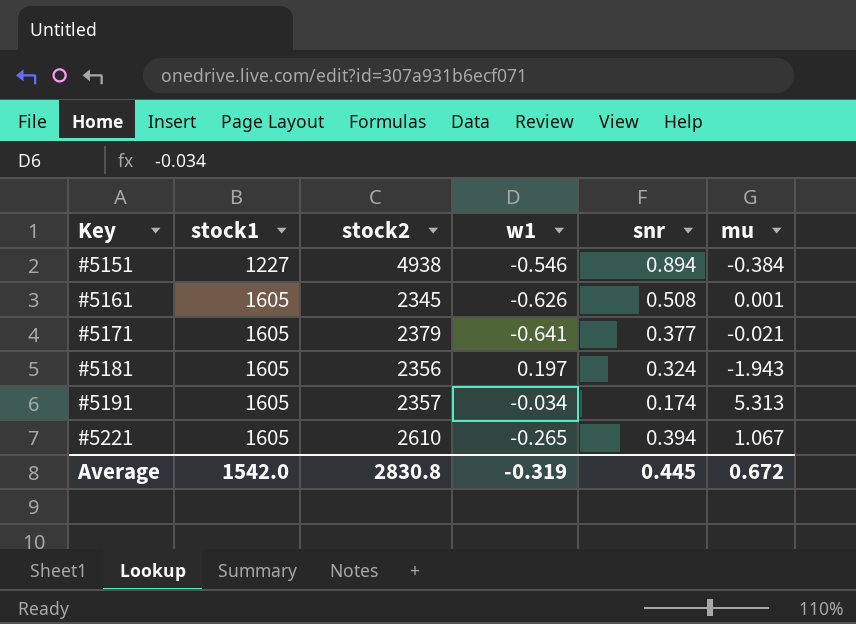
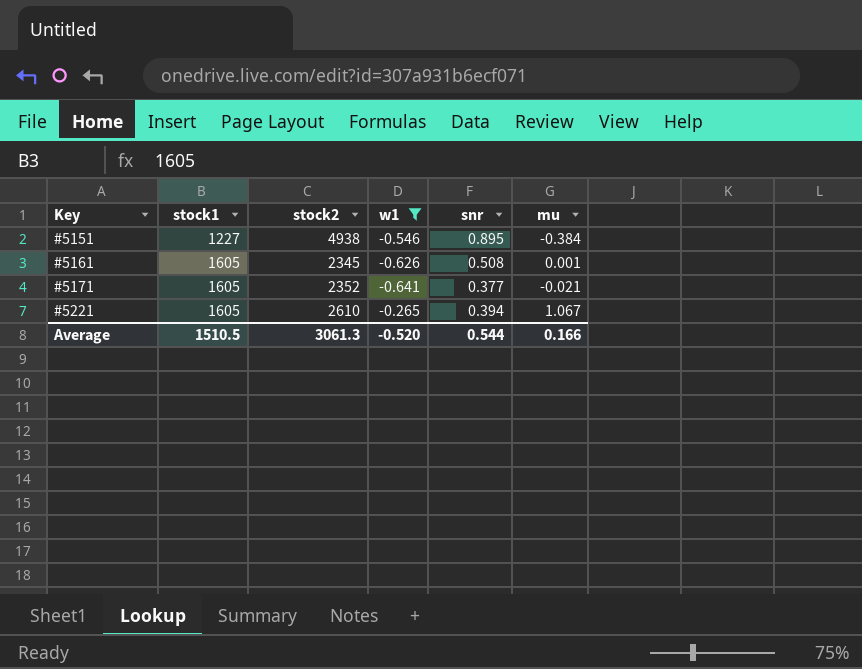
filter: none -> w1 <= -0.265
#5151 | snr: 0.894 -> 0.895
#5171 | stock2: 2379 -> 2352
Average | stock1: 1542.0 -> 1510.5
Average | stock2: 2830.8 -> 3061.3
Average | w1: -0.319 -> -0.520
Average | snr: 0.445 -> 0.544
Average | mu: 0.672 -> 0.166

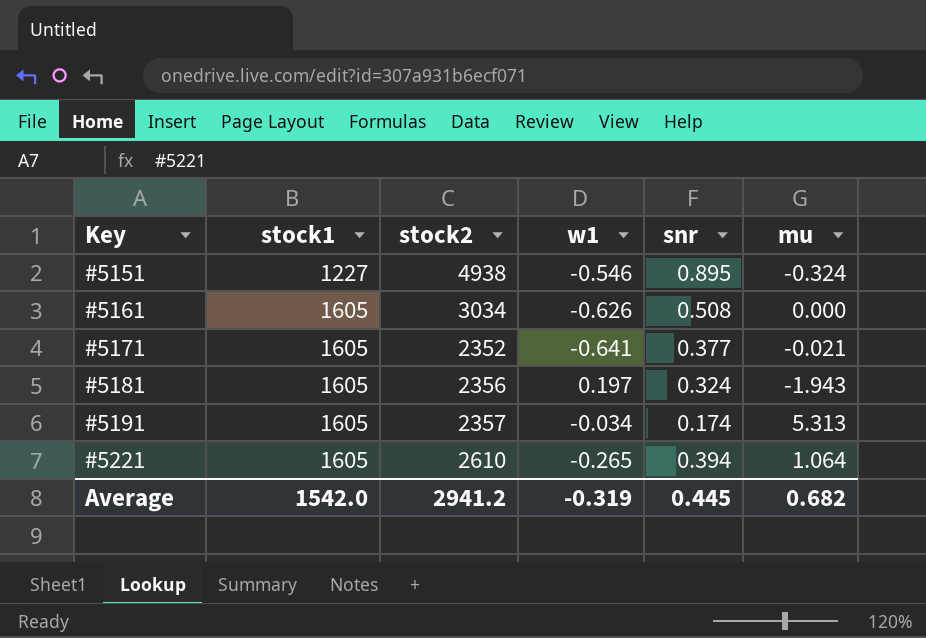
filter: w1 <= -0.265 -> none
#5151 | mu: -0.384 -> -0.324
#5161 | stock2: 2345 -> 3034
#5161 | mu: 0.001 -> 0.000
#5221 | mu: 1.067 -> 1.064
Average | stock1: 1510.5 -> 1542.0
Average | stock2: 3061.3 -> 2941.2
Average | w1: -0.520 -> -0.319
Average | snr: 0.544 -> 0.445
Average | mu: 0.166 -> 0.682

